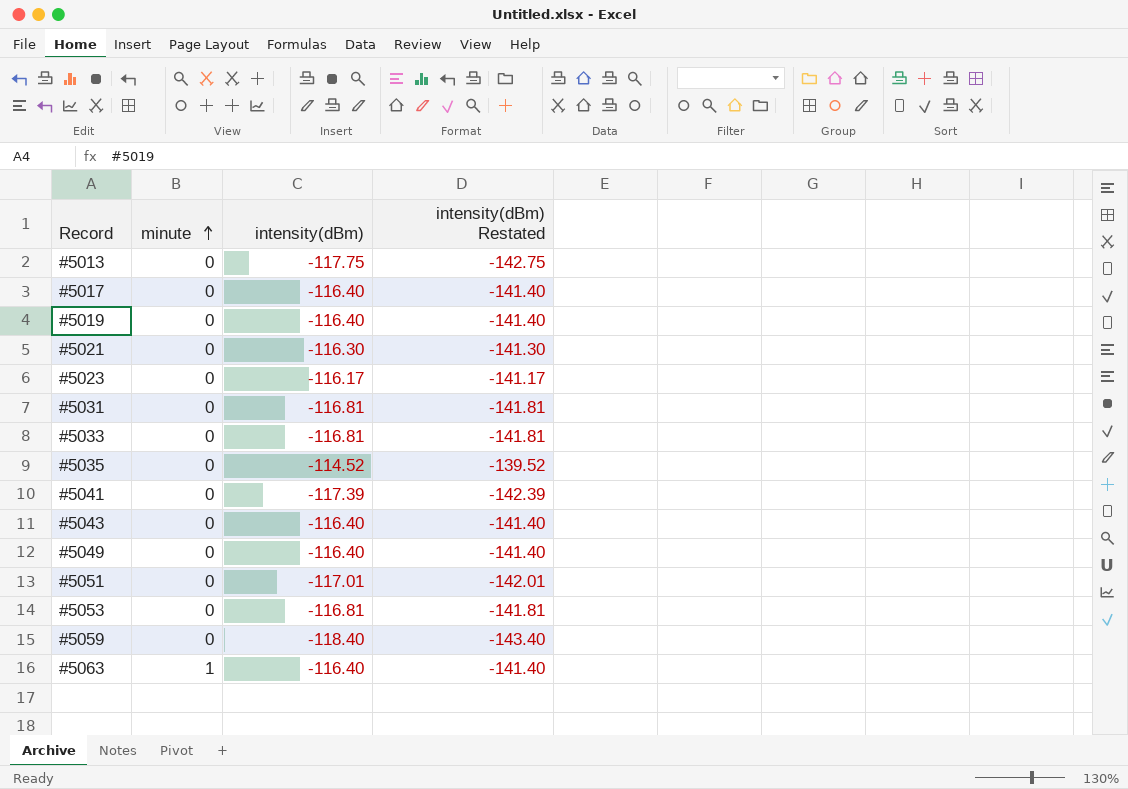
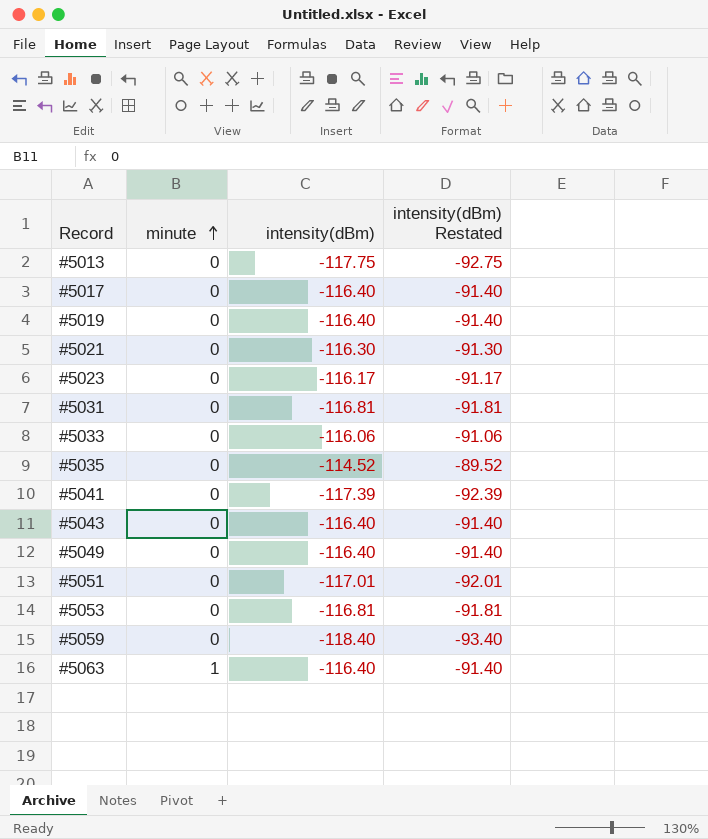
column intensity(dBm) Restated | formula: [intensity(dBm)] - 25 -> [intensity(dBm)] + 25
#5033 | intensity(dBm): -116.81 -> -116.06

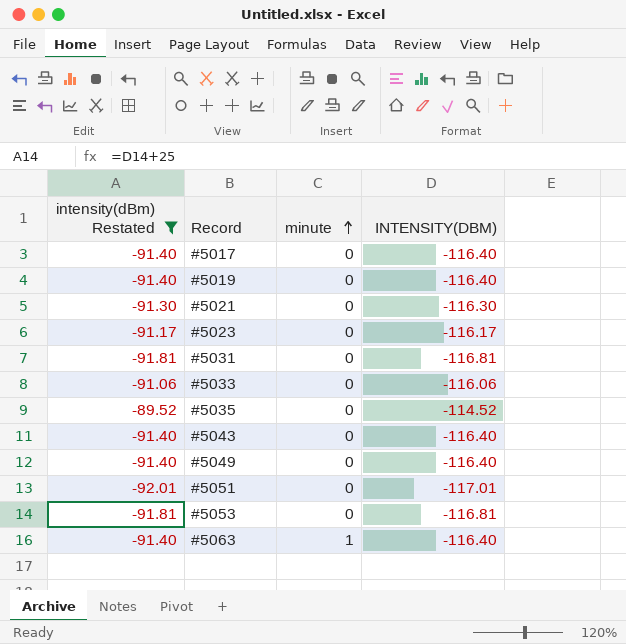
filter: none -> intensity(dBm) Restated >= -92.01
column intensity(dBm) Restated | position: 4 -> 1
column name: intensity(dBm) -> INTENSITY(DBM)

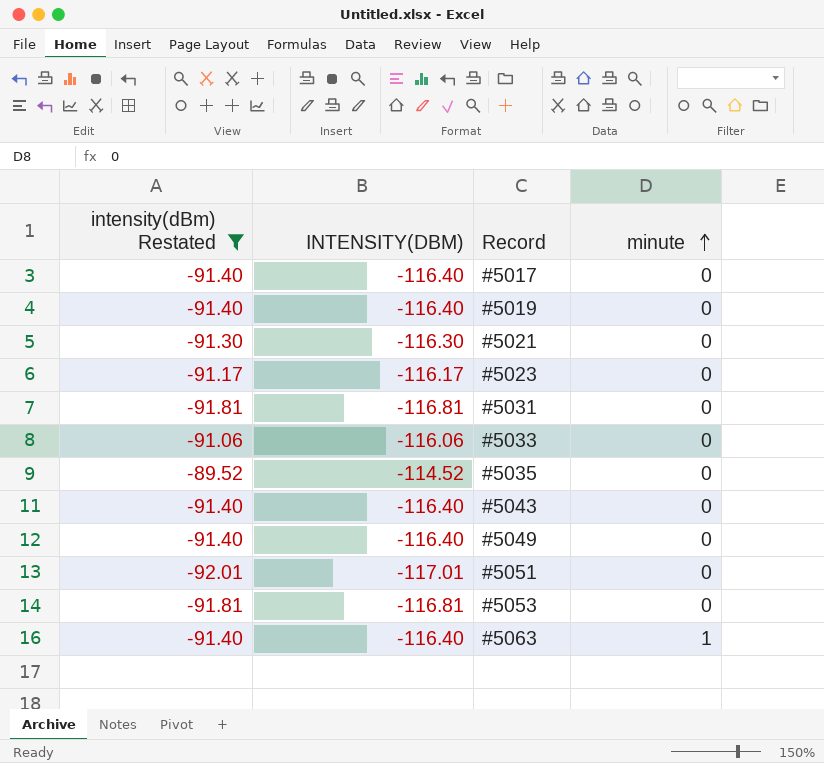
column INTENSITY(DBM) | position: 4 -> 2

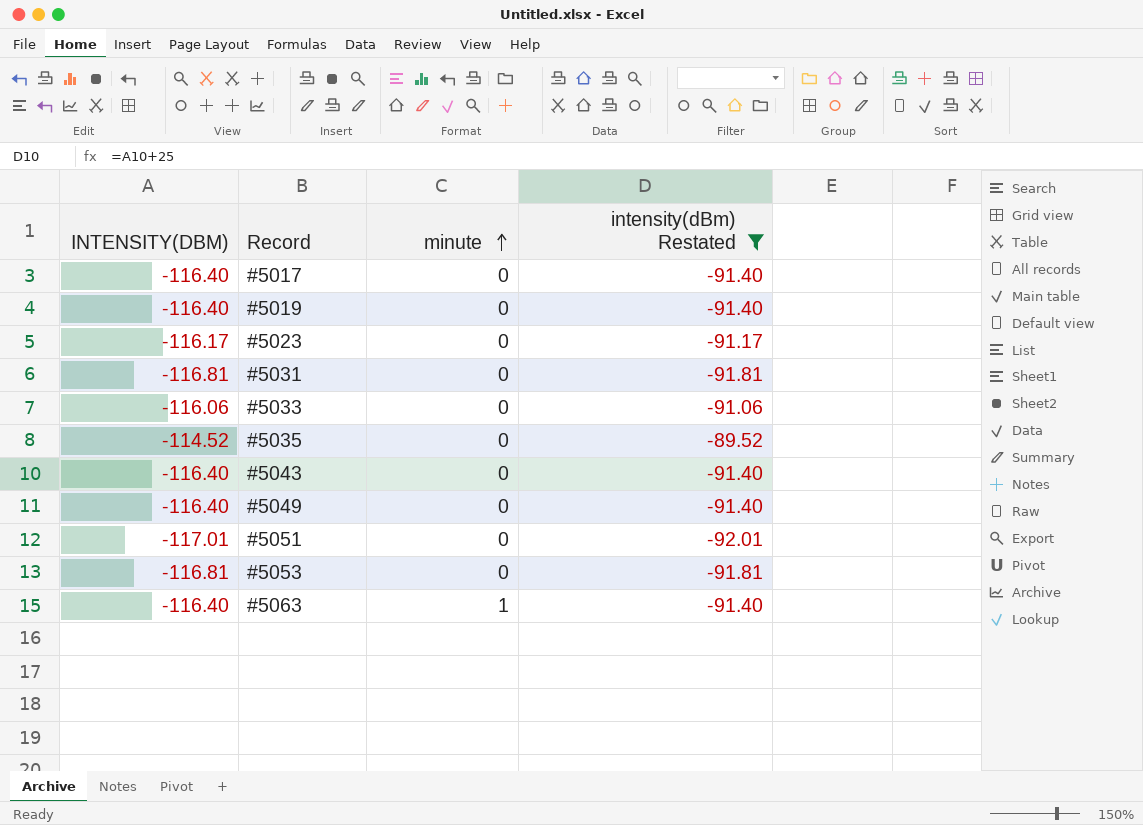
column intensity(dBm) Restated | position: 1 -> 4
row #5021: -91.30 | -116.30 | 0 -> none

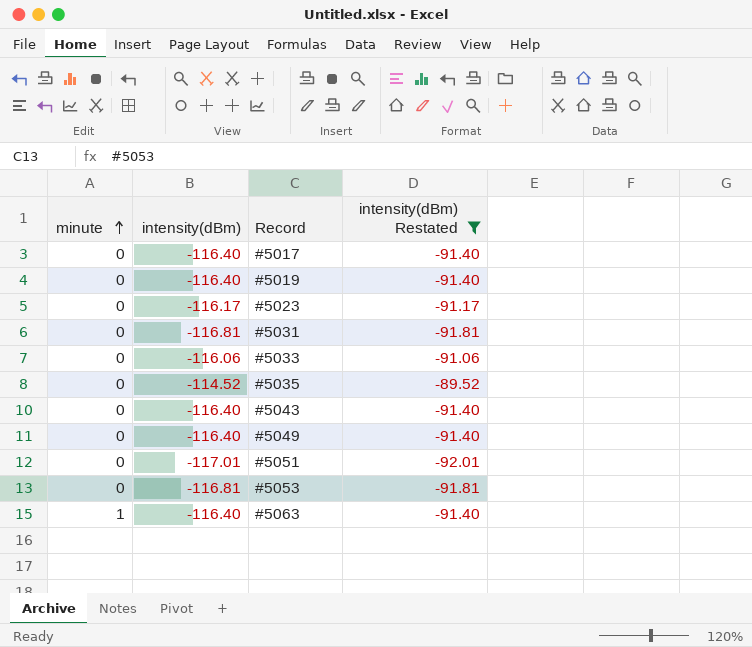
column minute | position: 3 -> 1
column name: INTENSITY(DBM) -> intensity(dBm)

